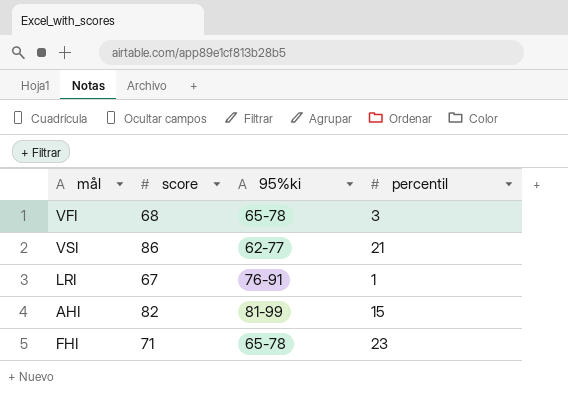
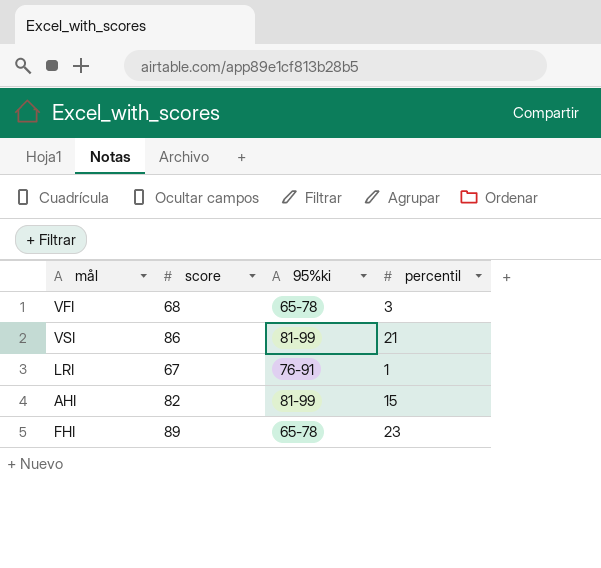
VSI | 95%ki: 62-77 -> 81-99
FHI | score: 71 -> 89

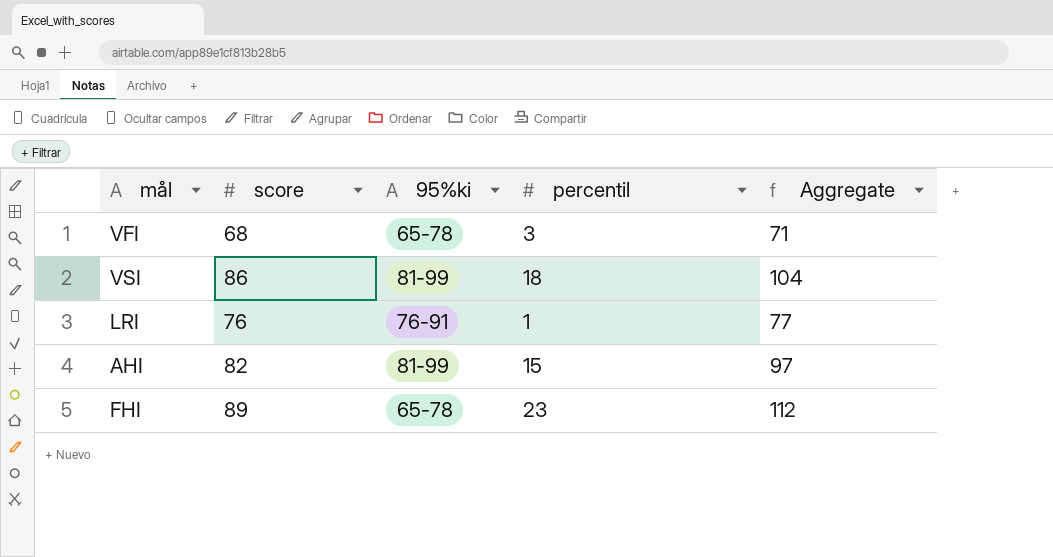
column Aggregate | formula: none -> [score] + [percentil]
VSI | percentil: 21 -> 18
LRI | score: 67 -> 76

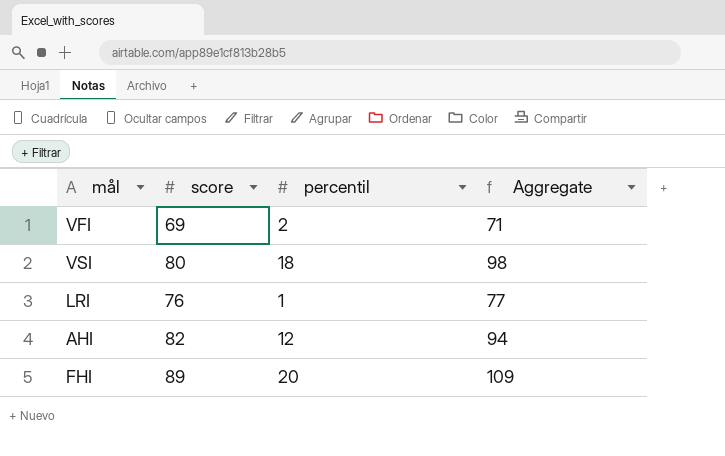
column 95%ki | position: 3 -> none
VFI | score: 68 -> 69
VFI | percentil: 3 -> 2
VSI | score: 86 -> 80
VSI | Aggregate: 104 -> 98
AHI | percentil: 15 -> 12
AHI | Aggregate: 97 -> 94
FHI | percentil: 23 -> 20
FHI | Aggregate: 112 -> 109

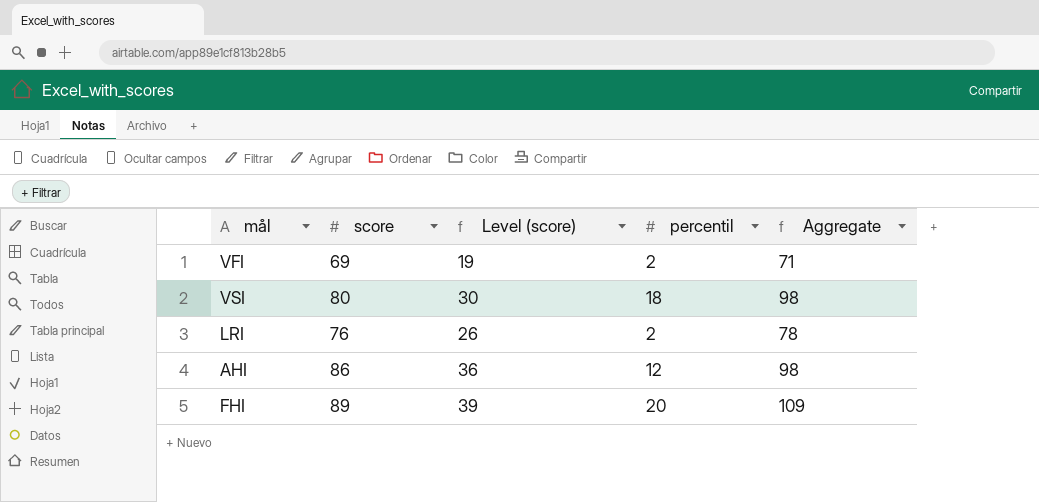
column Level (score) | formula: none -> [score] - 50
LRI | percentil: 1 -> 2
LRI | Aggregate: 77 -> 78
AHI | score: 82 -> 86
AHI | Aggregate: 94 -> 98

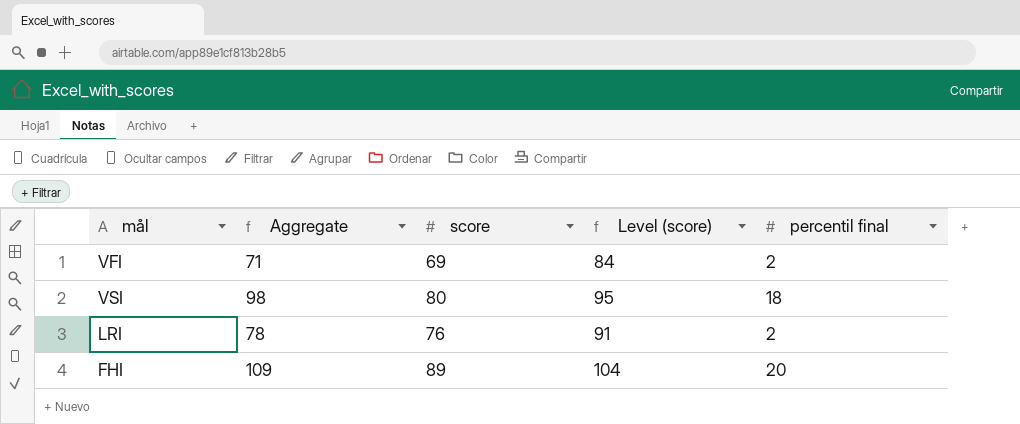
column Aggregate | position: 5 -> 2
column Level (score) | formula: [score] - 50 -> [score] + 15
column name: percentil -> percentil final
row AHI: 86 | 36 | 12 | 98 -> none

